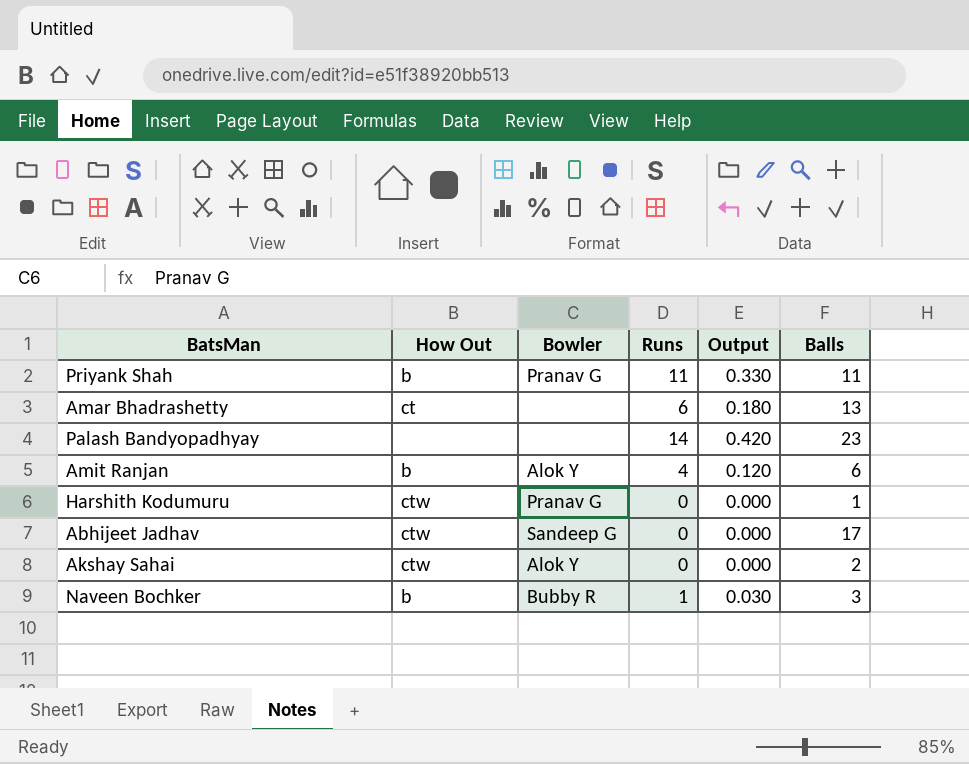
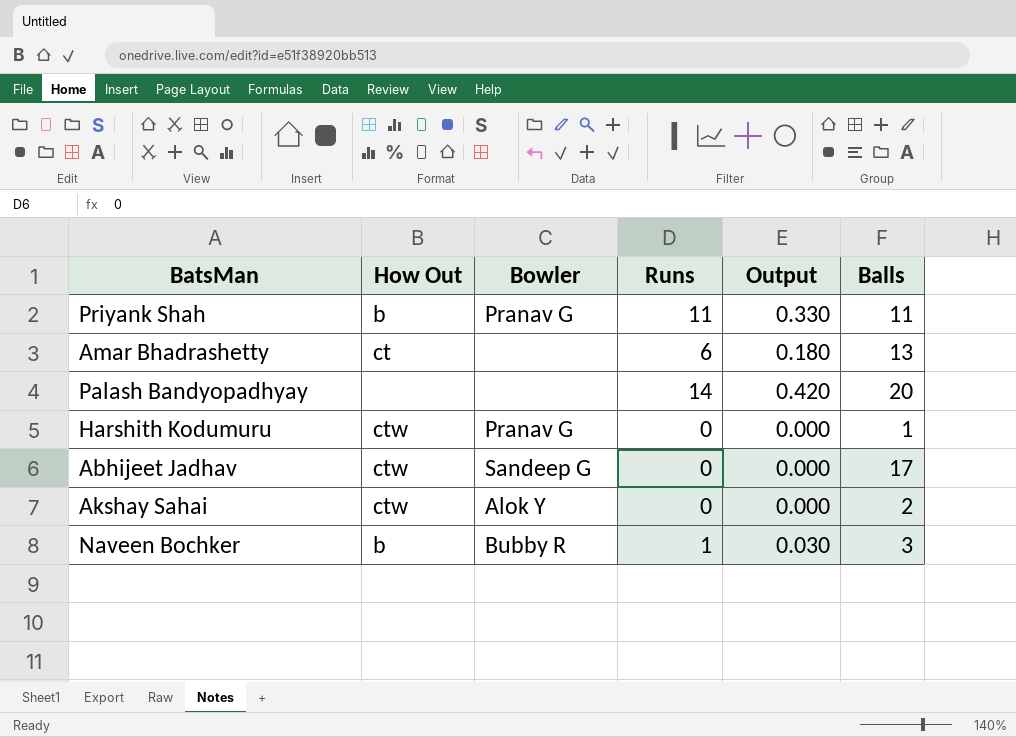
row Amit Ranjan: b | Alok Y | 4 | 0.120 | 6 -> none
Palash Bandyopadhyay | Balls: 23 -> 20

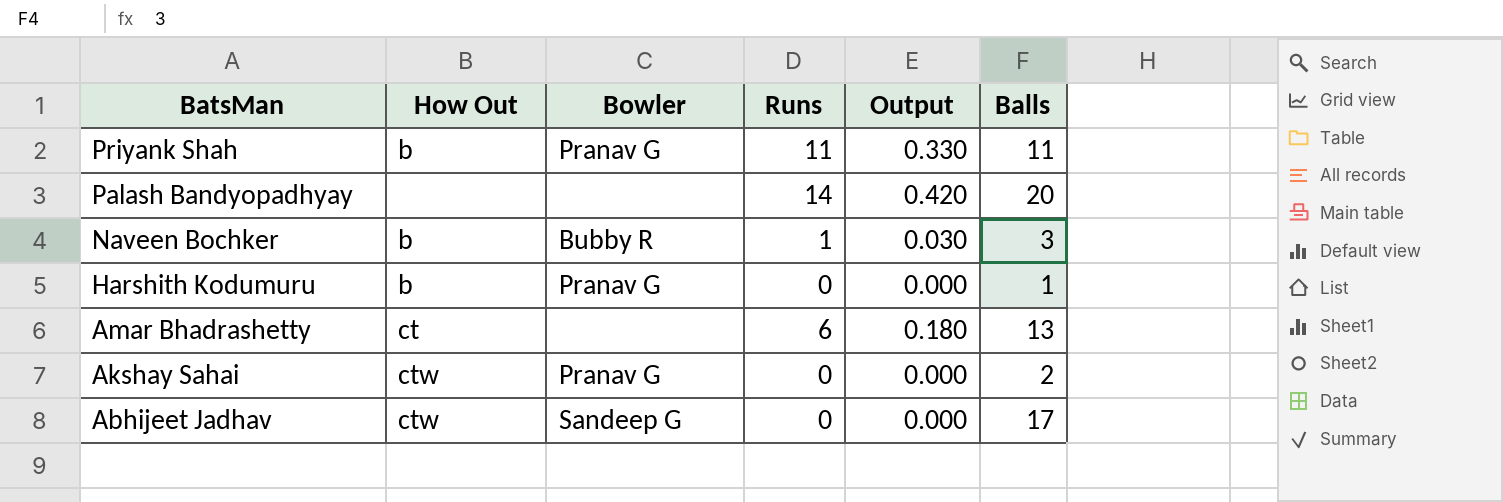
row order: none -> BatsMan descending
Harshith Kodumuru | How Out: ctw -> b
Akshay Sahai | Bowler: Alok Y -> Pranav G

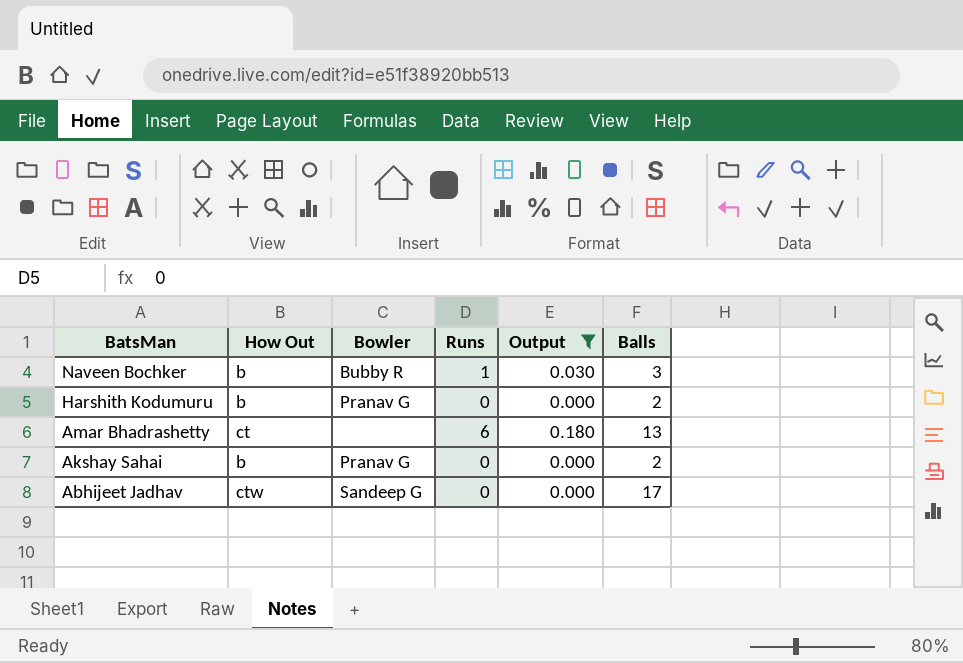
filter: none -> Output <= 0.180
Harshith Kodumuru | Balls: 1 -> 2
Akshay Sahai | How Out: ctw -> b

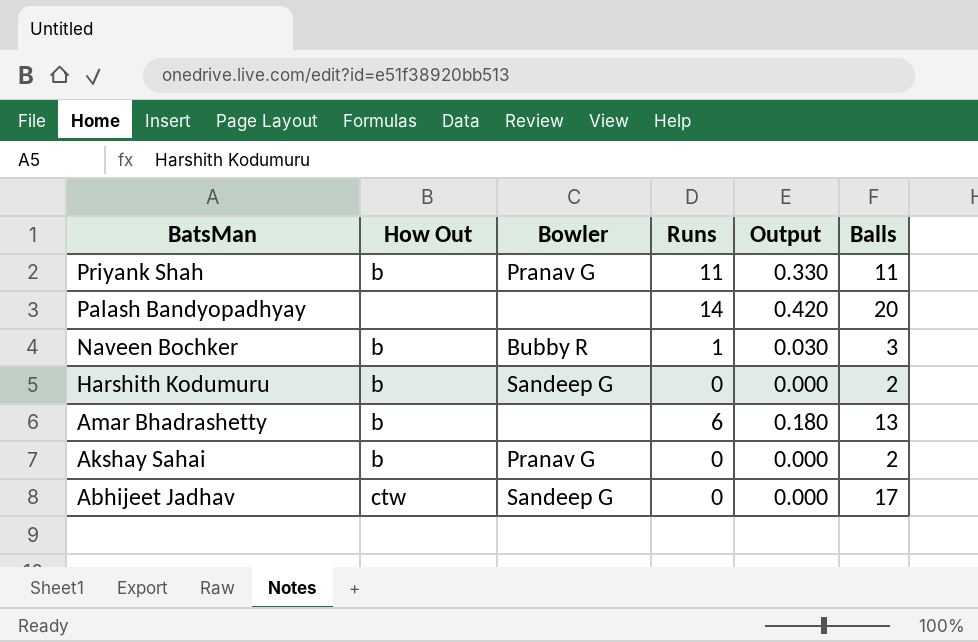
filter: Output <= 0.180 -> none
Harshith Kodumuru | Bowler: Pranav G -> Sandeep G
Amar Bhadrashetty | How Out: ct -> b

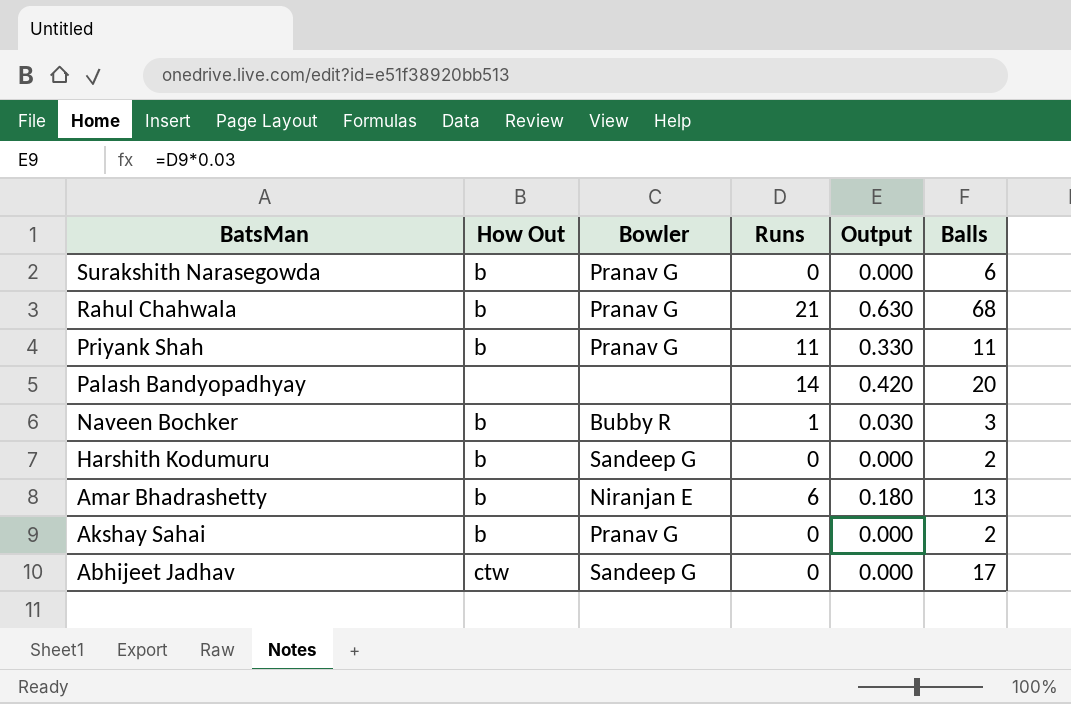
row Surakshith Narasegowda: none -> b | Pranav G | 0 | 0.000 | 6
row Rahul Chahwala: none -> b | Pranav G | 21 | 0.630 | 68
Amar Bhadrashetty | Bowler: none -> Niranjan E

